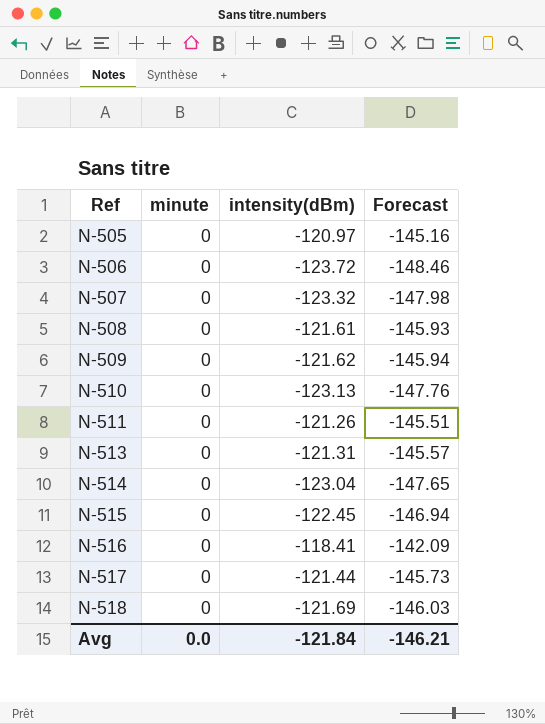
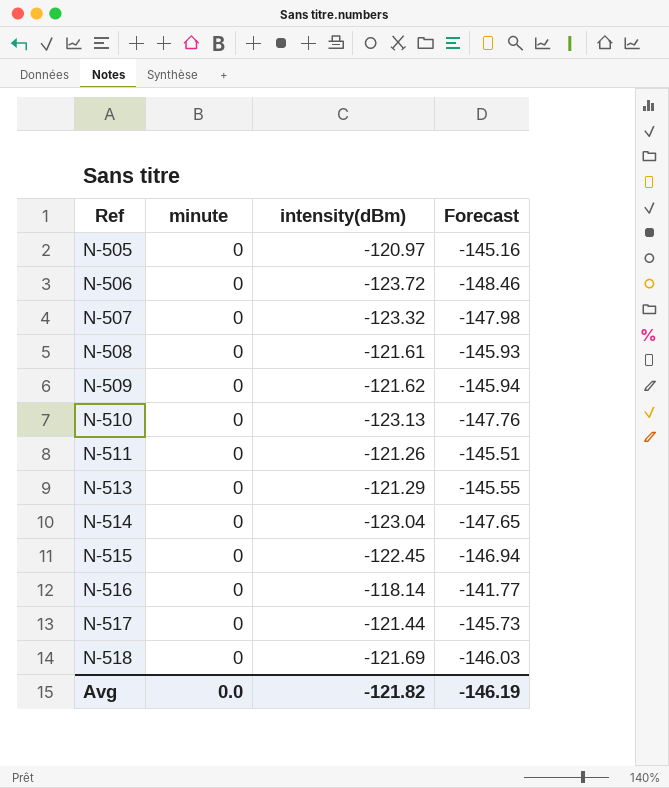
N-513 | intensity(dBm): -121.31 -> -121.29
N-513 | Forecast: -145.57 -> -145.55
N-516 | intensity(dBm): -118.41 -> -118.14
N-516 | Forecast: -142.09 -> -141.77
Avg | intensity(dBm): -121.84 -> -121.82
Avg | Forecast: -146.21 -> -146.19

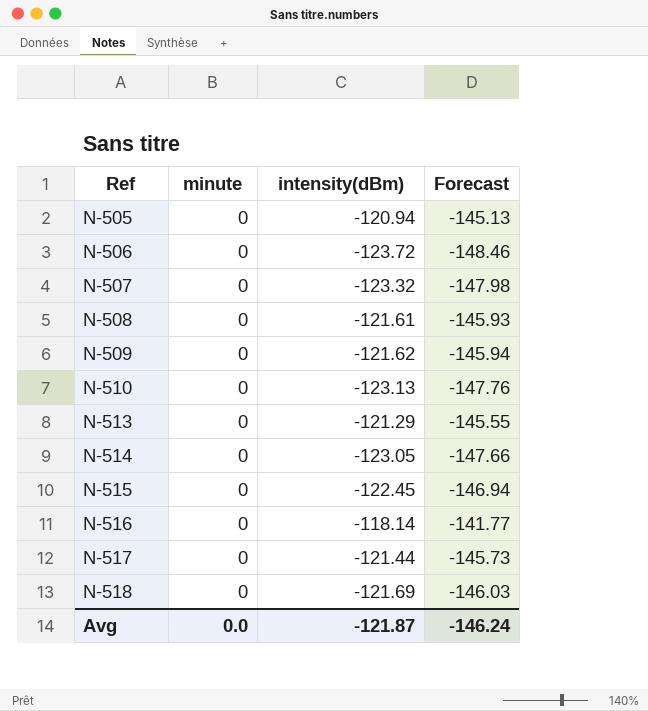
row N-511: 0 | -121.26 | -145.51 -> none
N-505 | intensity(dBm): -120.97 -> -120.94
N-505 | Forecast: -145.16 -> -145.13
N-514 | intensity(dBm): -123.04 -> -123.05
N-514 | Forecast: -147.65 -> -147.66
Avg | intensity(dBm): -121.82 -> -121.87
Avg | Forecast: -146.19 -> -146.24

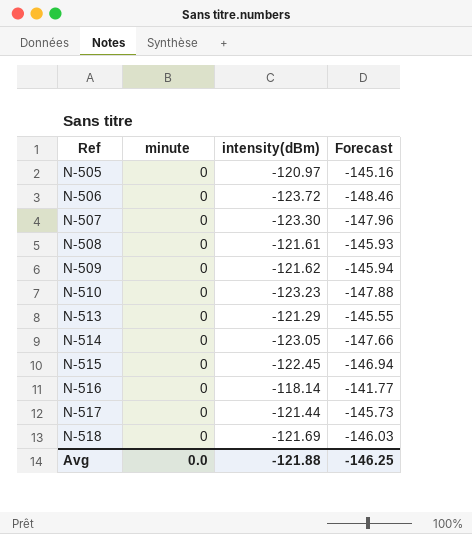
N-505 | intensity(dBm): -120.94 -> -120.97
N-505 | Forecast: -145.13 -> -145.16
N-507 | intensity(dBm): -123.32 -> -123.30
N-507 | Forecast: -147.98 -> -147.96
N-510 | intensity(dBm): -123.13 -> -123.23
N-510 | Forecast: -147.76 -> -147.88
Avg | intensity(dBm): -121.87 -> -121.88
Avg | Forecast: -146.24 -> -146.25

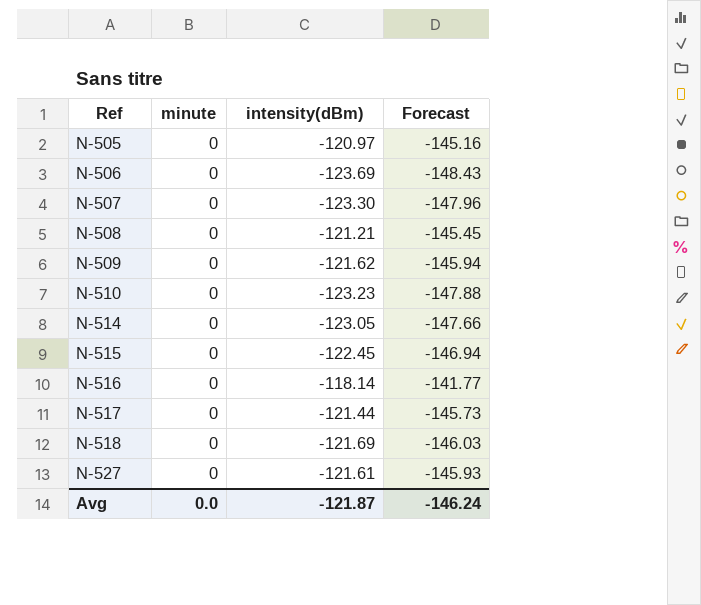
row N-513: 0 | -121.29 | -145.55 -> none
N-506 | intensity(dBm): -123.72 -> -123.69
N-506 | Forecast: -148.46 -> -148.43
N-508 | intensity(dBm): -121.61 -> -121.21
N-508 | Forecast: -145.93 -> -145.45
row N-527: none -> 0 | -121.61 | -145.93
Avg | intensity(dBm): -121.88 -> -121.87
Avg | Forecast: -146.25 -> -146.24

